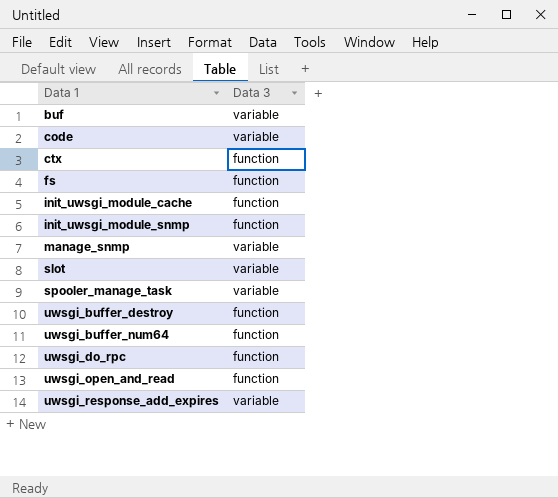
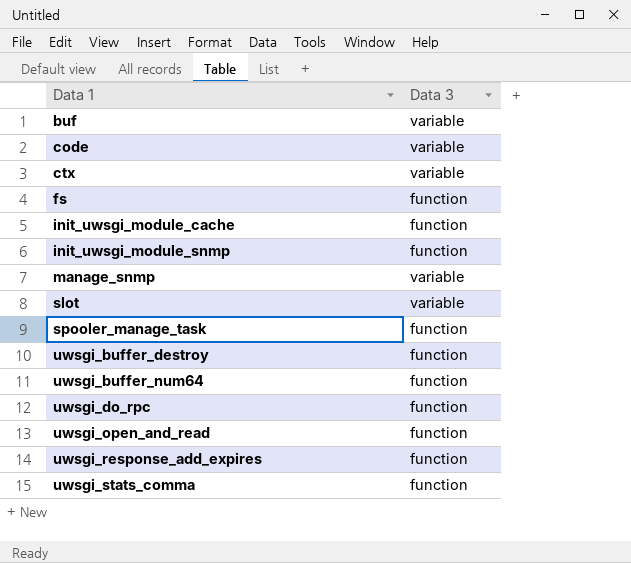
ctx | Data 3: function -> variable
spooler_manage_task | Data 3: variable -> function
uwsgi_response_add_expires | Data 3: variable -> function
row uwsgi_stats_comma: none -> function

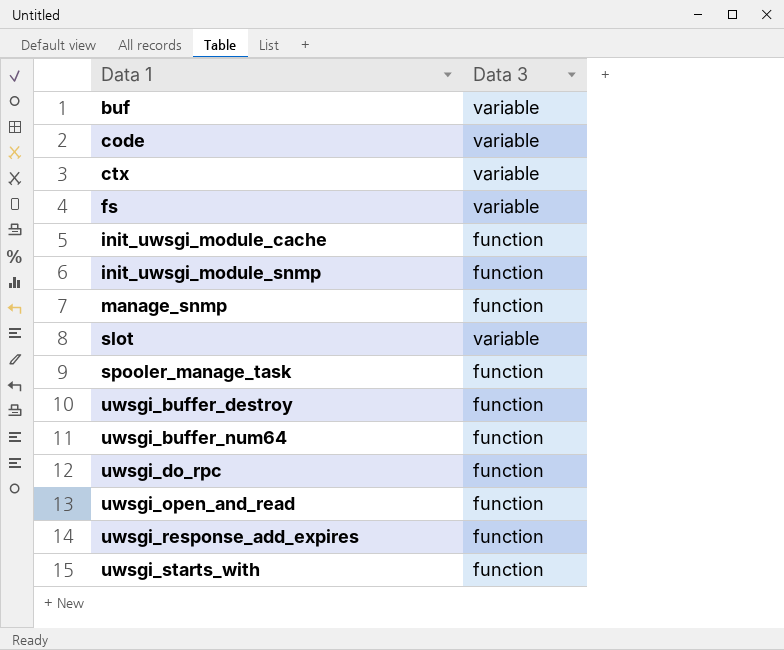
row uwsgi_stats_comma: function -> none
fs | Data 3: function -> variable
manage_snmp | Data 3: variable -> function
row uwsgi_starts_with: none -> function

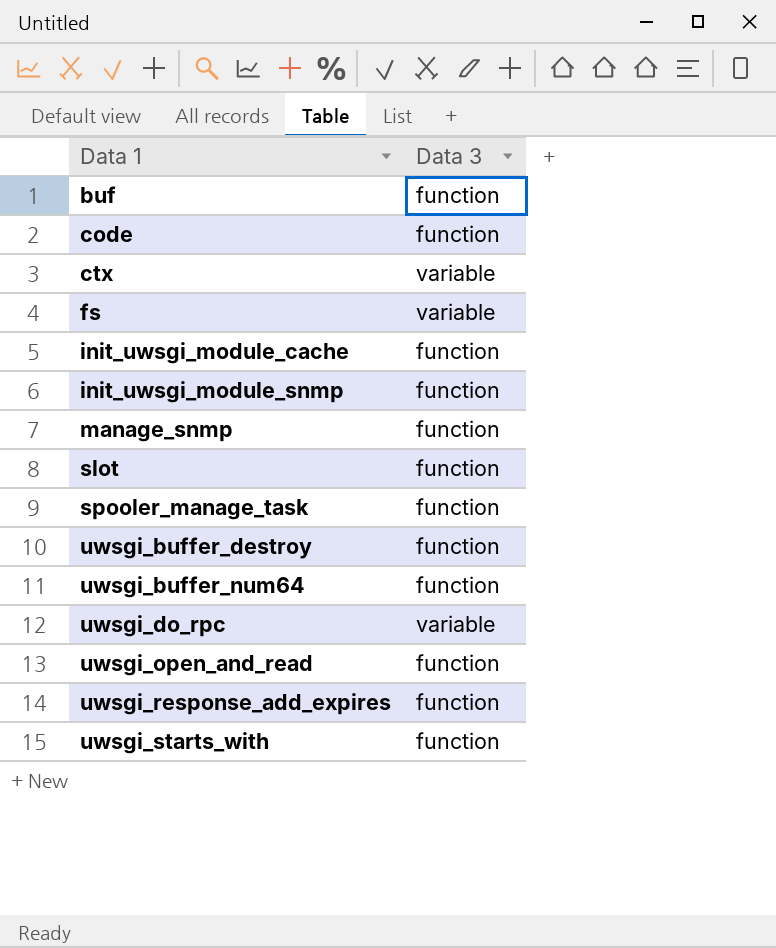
buf | Data 3: variable -> function
code | Data 3: variable -> function
slot | Data 3: variable -> function
uwsgi_do_rpc | Data 3: function -> variable

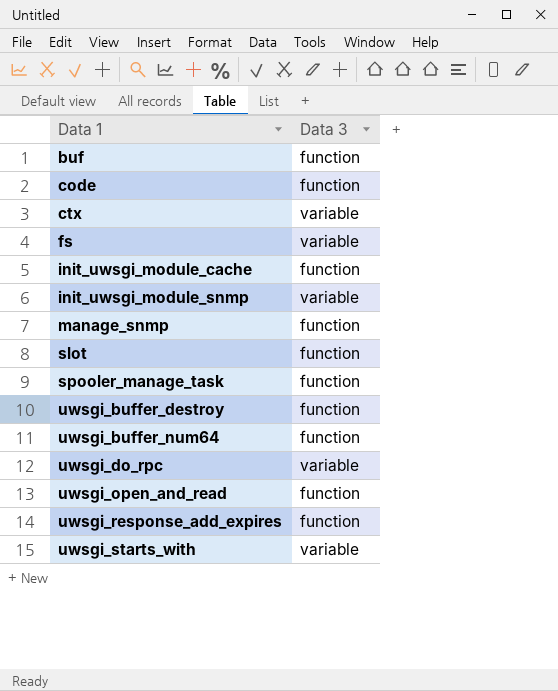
init_uwsgi_module_snmp | Data 3: function -> variable
uwsgi_starts_with | Data 3: function -> variable

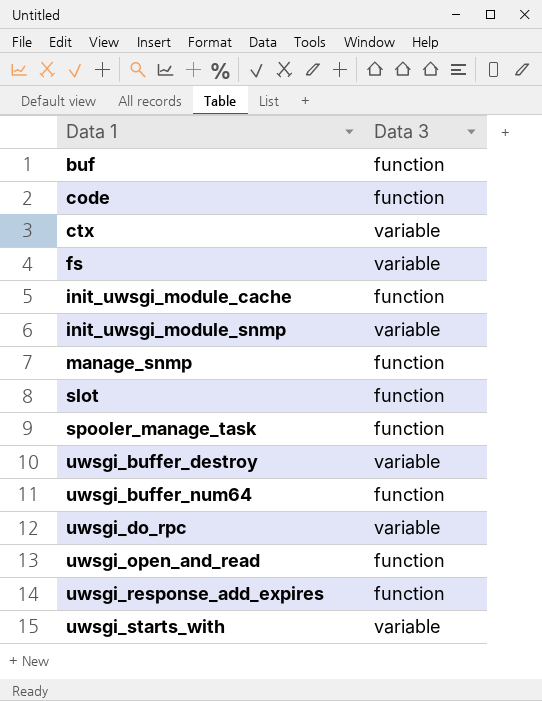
uwsgi_buffer_destroy | Data 3: function -> variable

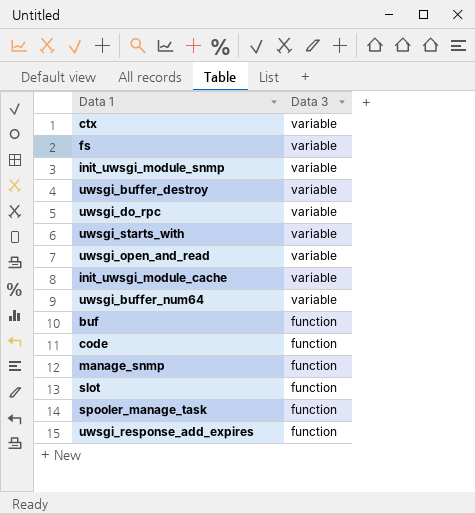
row order: Data 1 ascending -> Data 3 descending
uwsgi_open_and_read | Data 3: function -> variable
init_uwsgi_module_cache | Data 3: function -> variable
uwsgi_buffer_num64 | Data 3: function -> variable

